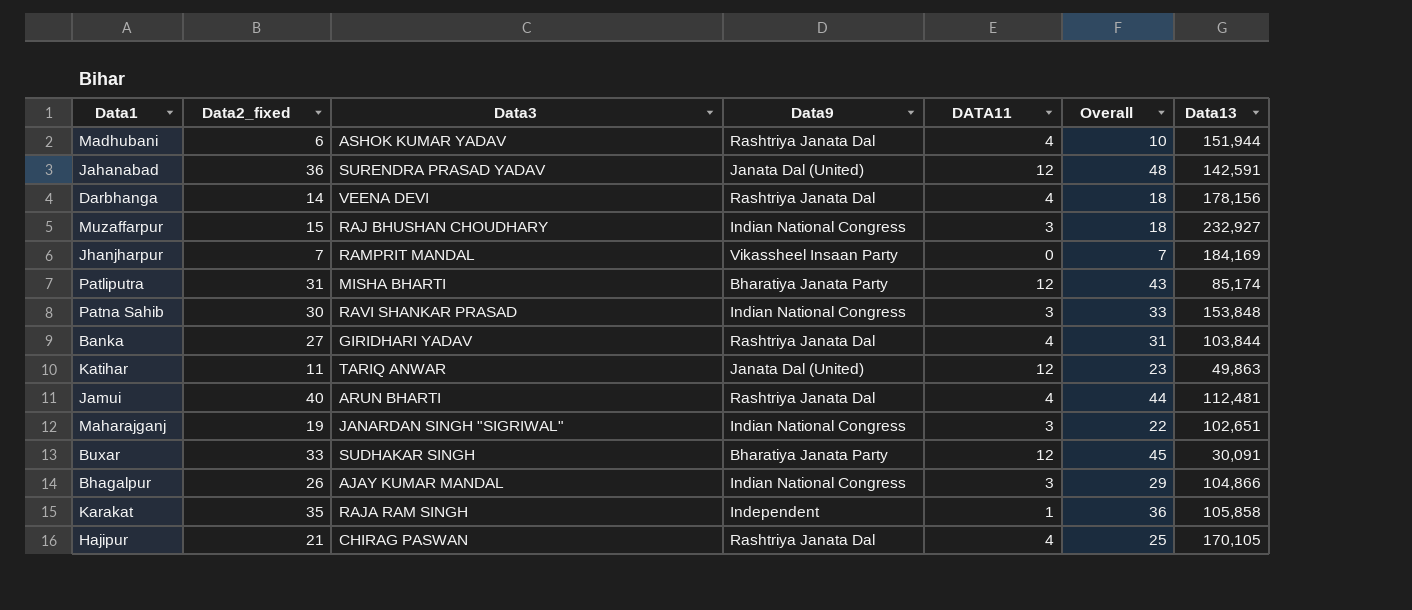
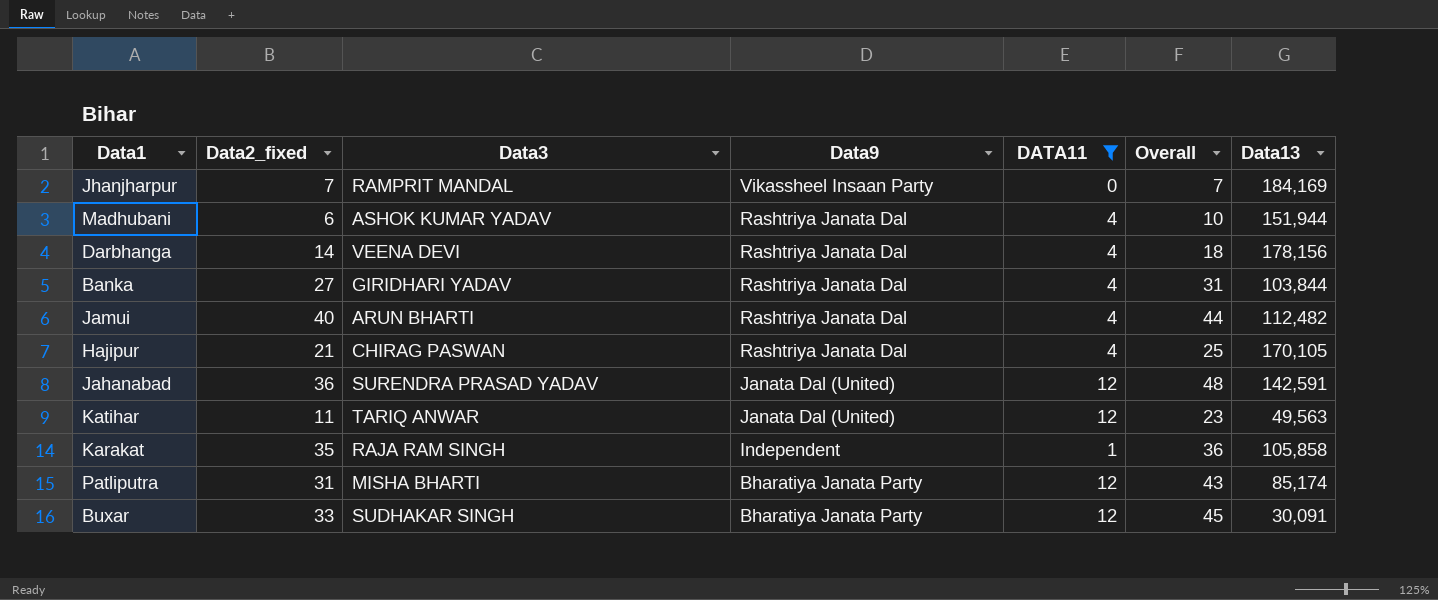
filter: none -> DATA11 != 3
row order: none -> Data9 descending
Jamui | Data13: 112,481 -> 112,482
Katihar | Data13: 49,863 -> 49,563

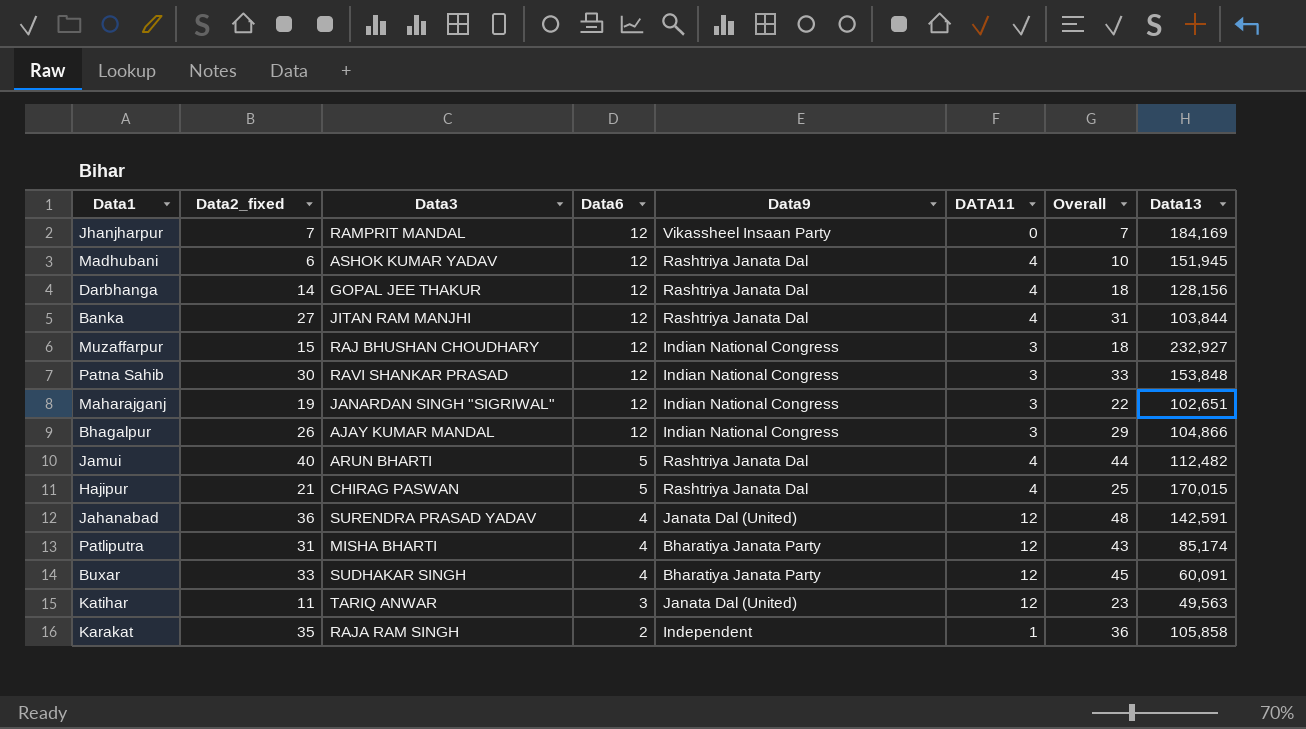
filter: DATA11 != 3 -> none
row order: Data9 descending -> Data6 descending
column Data6 | position: none -> 4
Madhubani | Data13: 151,944 -> 151,945
Darbhanga | Data3: VEENA DEVI -> GOPAL JEE THAKUR
Darbhanga | Data13: 178,156 -> 128,156
Banka | Data3: GIRIDHARI YADAV -> JITAN RAM MANJHI
Hajipur | Data13: 170,105 -> 170,015
Buxar | Data13: 30,091 -> 60,091

